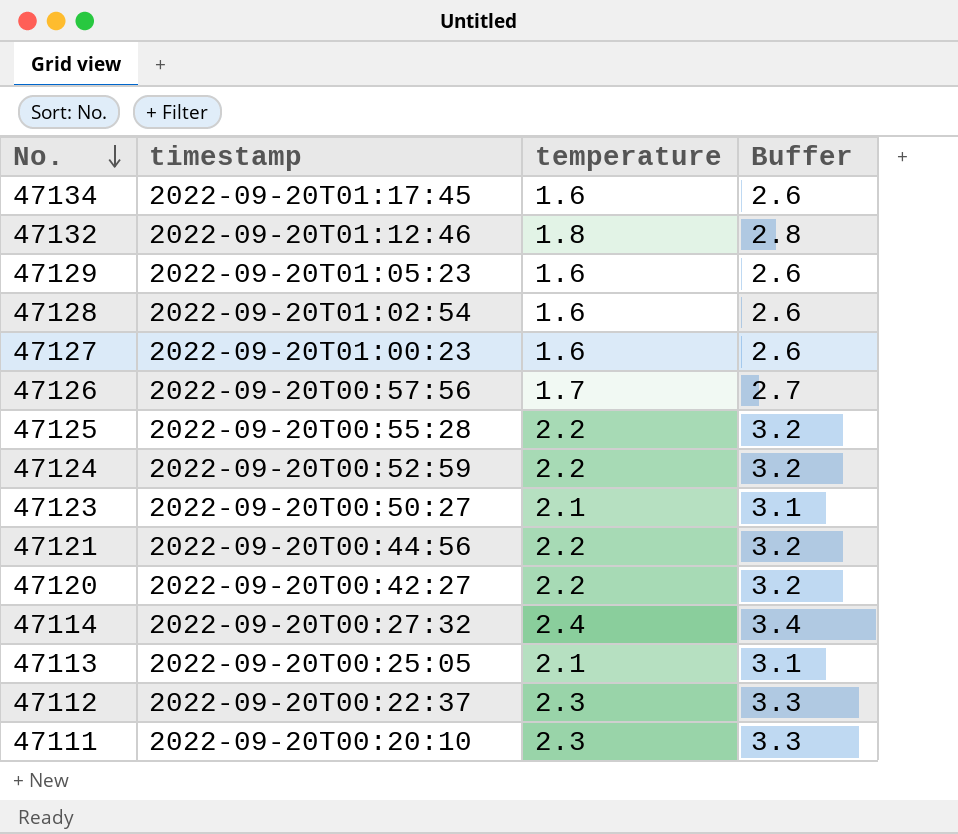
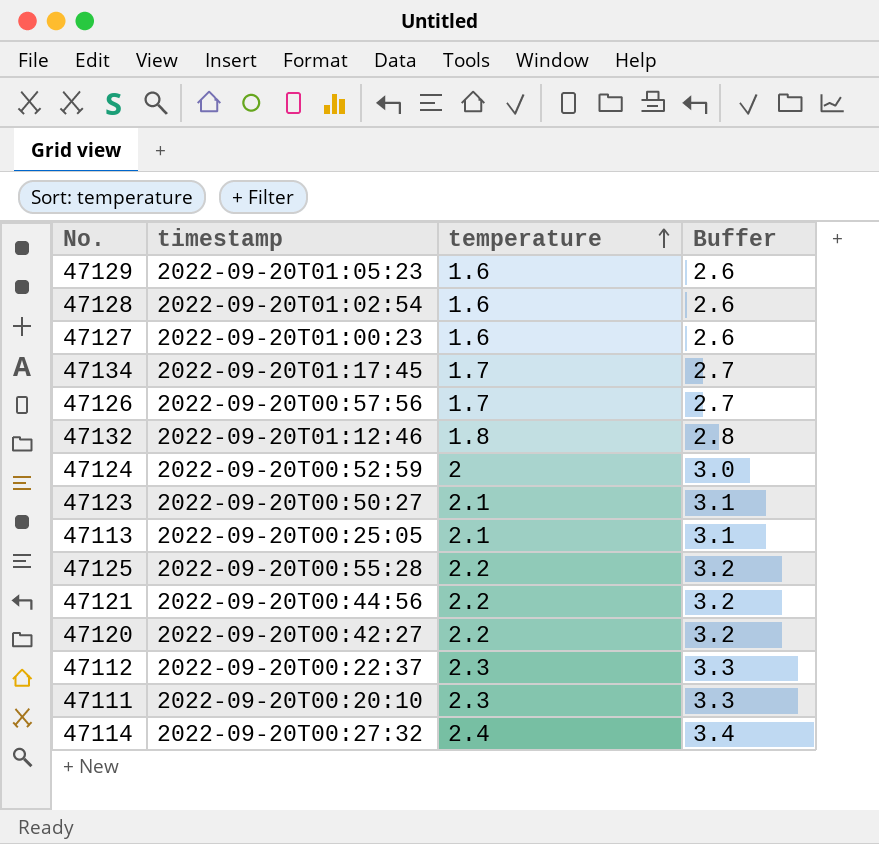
row order: No. descending -> temperature ascending
47134 | temperature: 1.6 -> 1.7
47134 | Buffer: 2.6 -> 2.7
47124 | temperature: 2.2 -> 2
47124 | Buffer: 3.2 -> 3.0

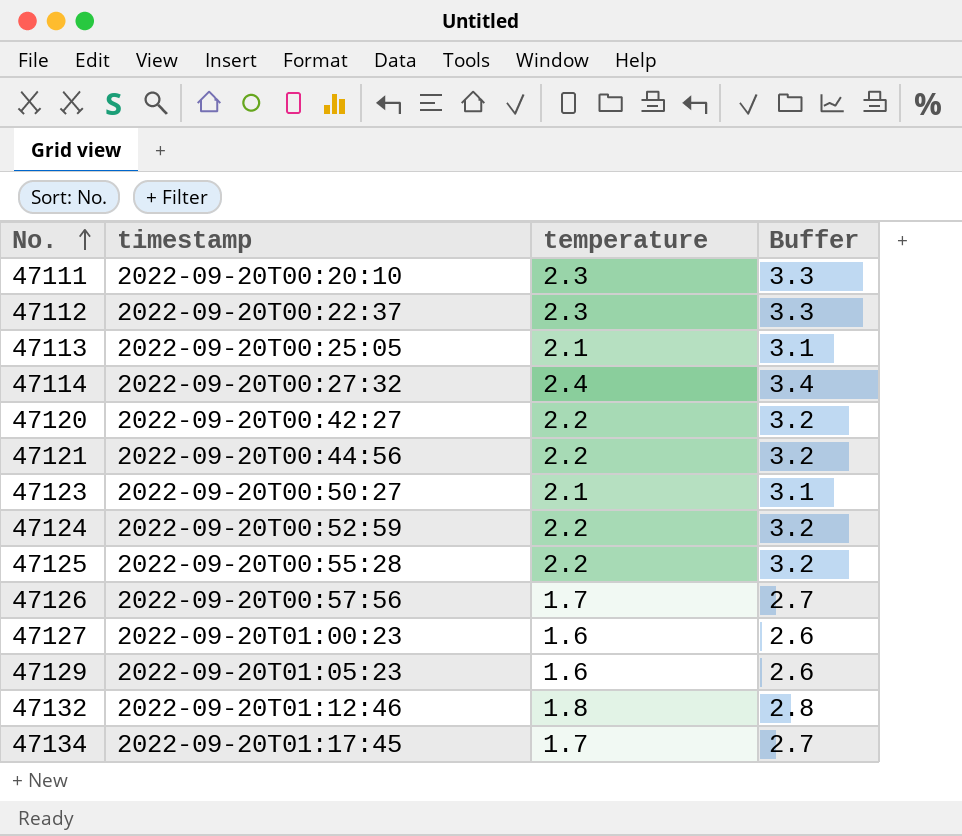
row order: temperature ascending -> No. ascending
row 47128: 2022-09-20T01:02:54 | 1.6 | 2.6 -> none
47124 | temperature: 2 -> 2.2
47124 | Buffer: 3.0 -> 3.2

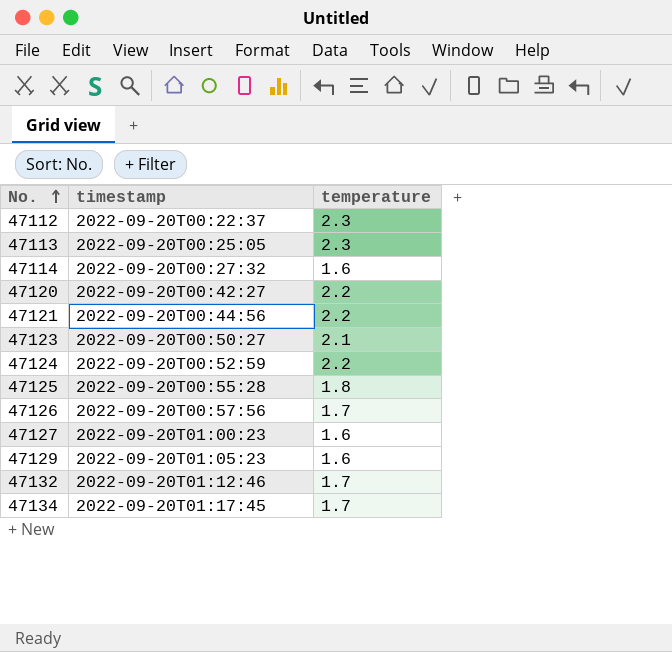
column Buffer | formula: [temperature] + 1 -> none
row 47111: 2022-09-20T00:20:10 | 2.3 | 3.3 -> none
47113 | temperature: 2.1 -> 2.3
47114 | temperature: 2.4 -> 1.6
47125 | temperature: 2.2 -> 1.8
47132 | temperature: 1.8 -> 1.7

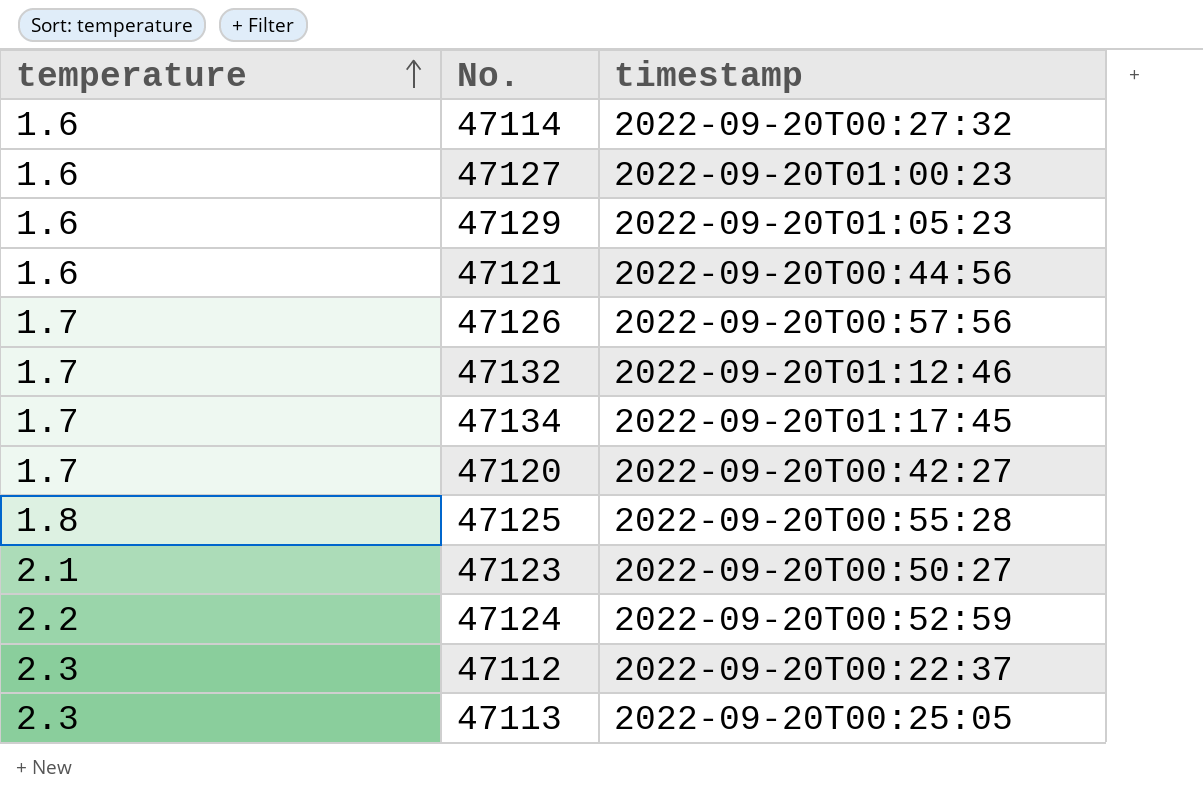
row order: No. ascending -> temperature ascending
column temperature | position: 3 -> 1
47121 | temperature: 2.2 -> 1.6
47120 | temperature: 2.2 -> 1.7

